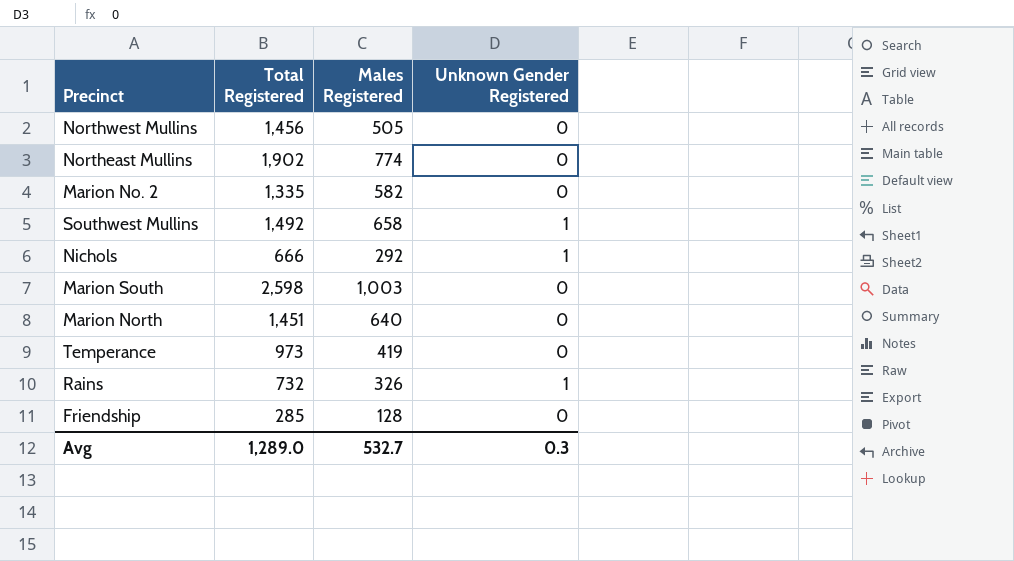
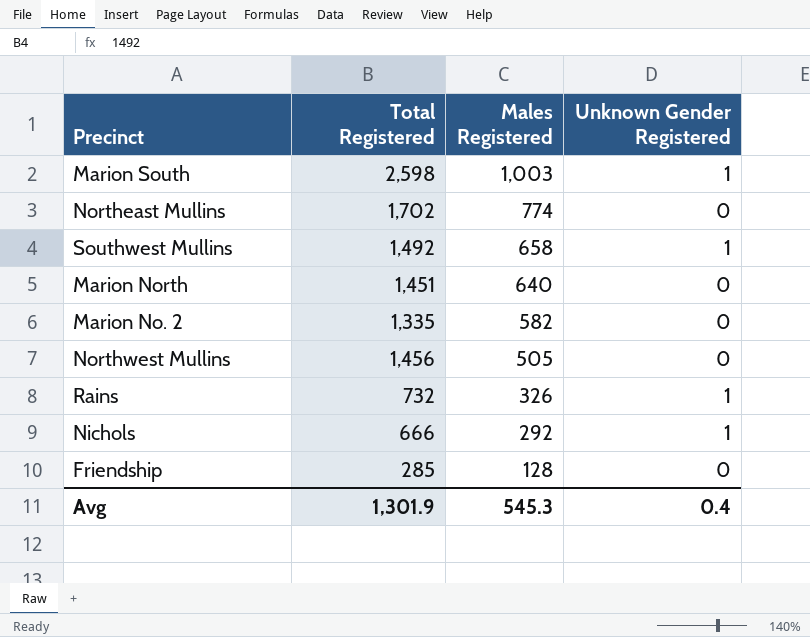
row order: none -> Males Registered descending
row Temperance: 973 | 419 | 0 -> none
Marion South | Unknown Gender Registered: 0 -> 1
Northeast Mullins | Total Registered: 1,902 -> 1,702
Avg | Total Registered: 1,289.0 -> 1,301.9
Avg | Males Registered: 532.7 -> 545.3
Avg | Unknown Gender Registered: 0.3 -> 0.4

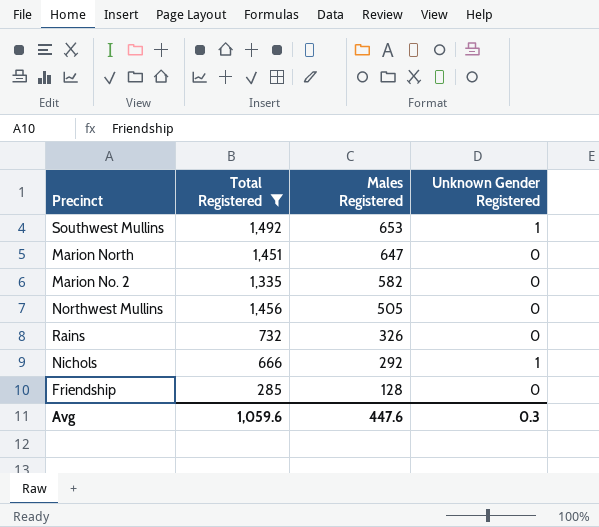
filter: none -> Total Registered <= 1,492
Southwest Mullins | Males Registered: 658 -> 653
Marion North | Males Registered: 640 -> 647
Rains | Unknown Gender Registered: 1 -> 0
Avg | Total Registered: 1,301.9 -> 1,059.6
Avg | Males Registered: 545.3 -> 447.6
Avg | Unknown Gender Registered: 0.4 -> 0.3

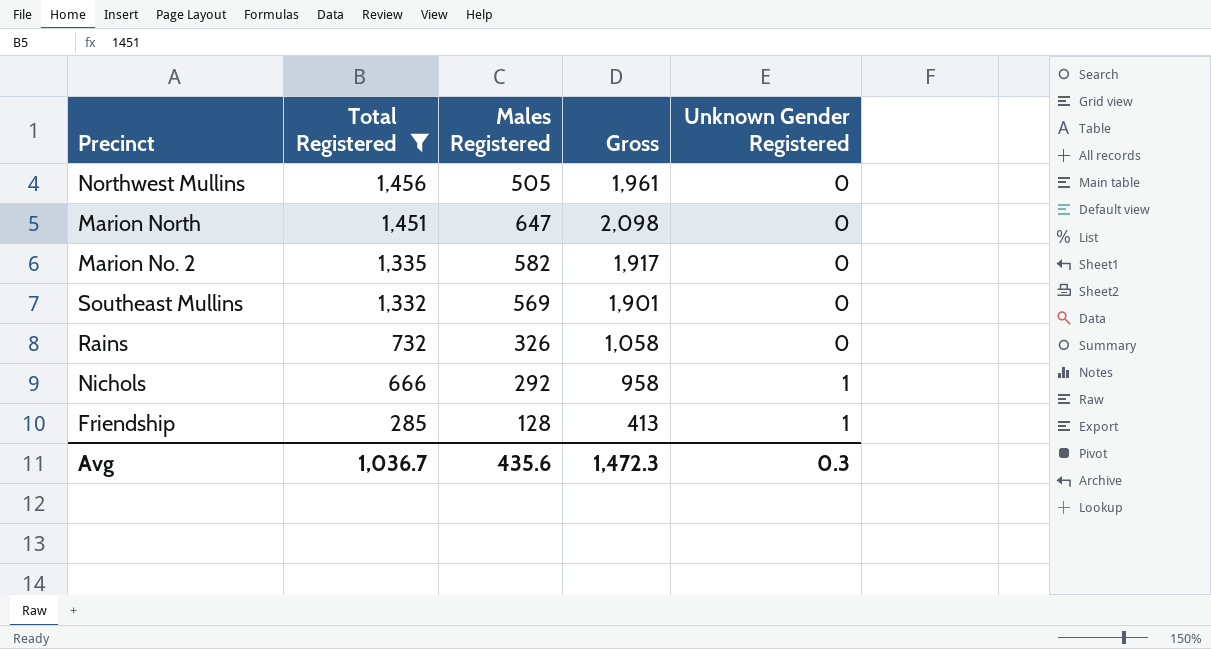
row order: Males Registered descending -> Total Registered descending
column Gross | formula: none -> [Total Registered] + [Males Registered]
row Southwest Mullins: 1,492 | 653 | 1 -> none
row Southeast Mullins: none -> 1,332 | 569 | 1,901 | 0
Friendship | Unknown Gender Registered: 0 -> 1
Avg | Total Registered: 1,059.6 -> 1,036.7
Avg | Males Registered: 447.6 -> 435.6

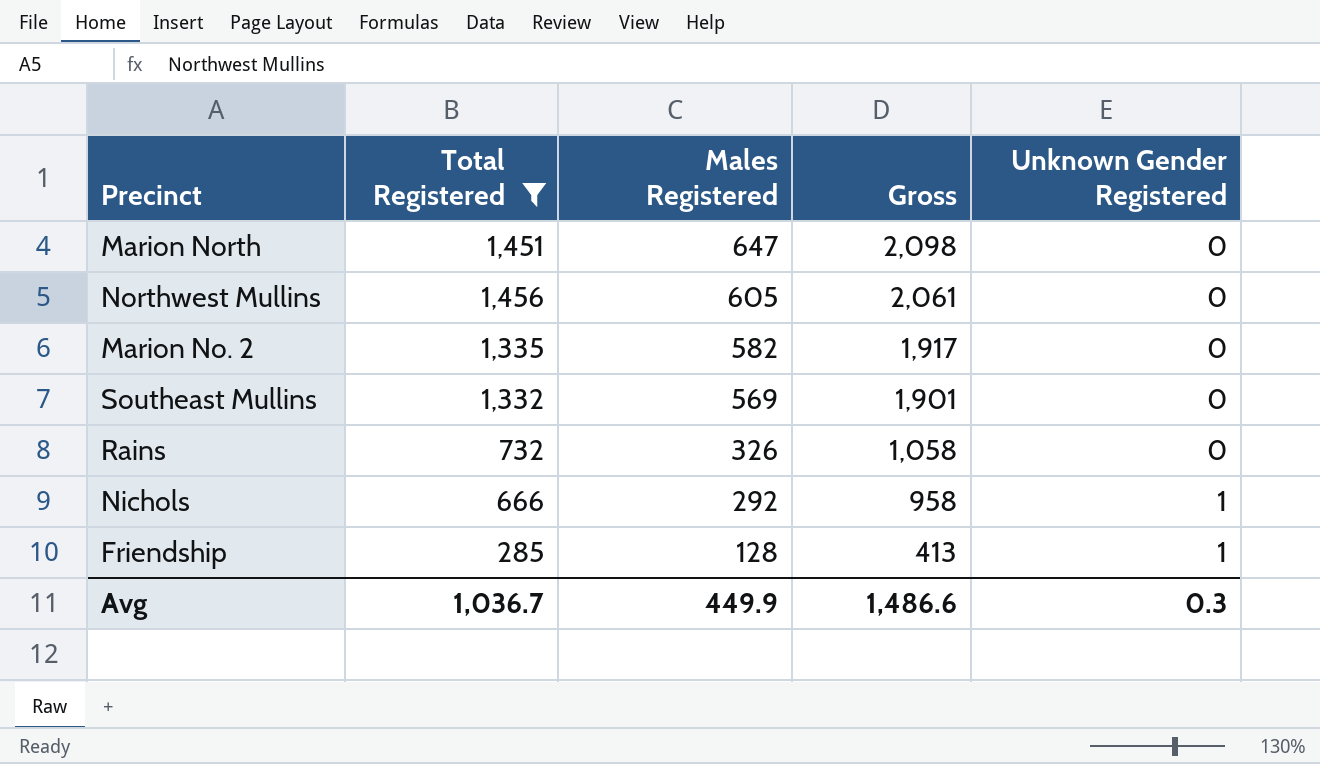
row order: Total Registered descending -> Males Registered descending
Northwest Mullins | Males Registered: 505 -> 605
Northwest Mullins | Gross: 1,961 -> 2,061
Avg | Males Registered: 435.6 -> 449.9
Avg | Gross: 1,472.3 -> 1,486.6

